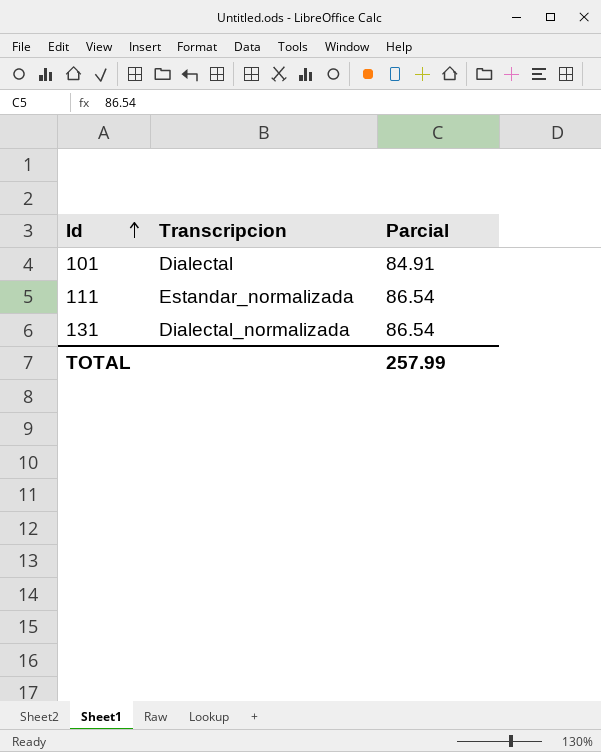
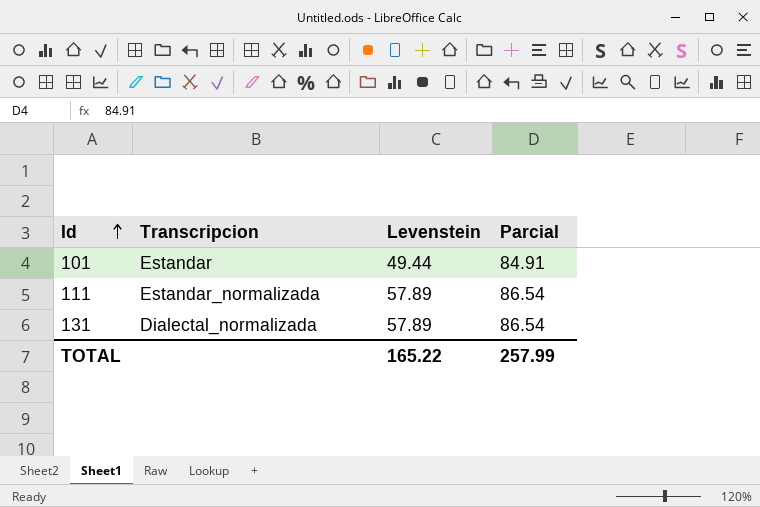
column Levenstein | position: none -> 3
101 | Transcripcion: Dialectal -> Estandar

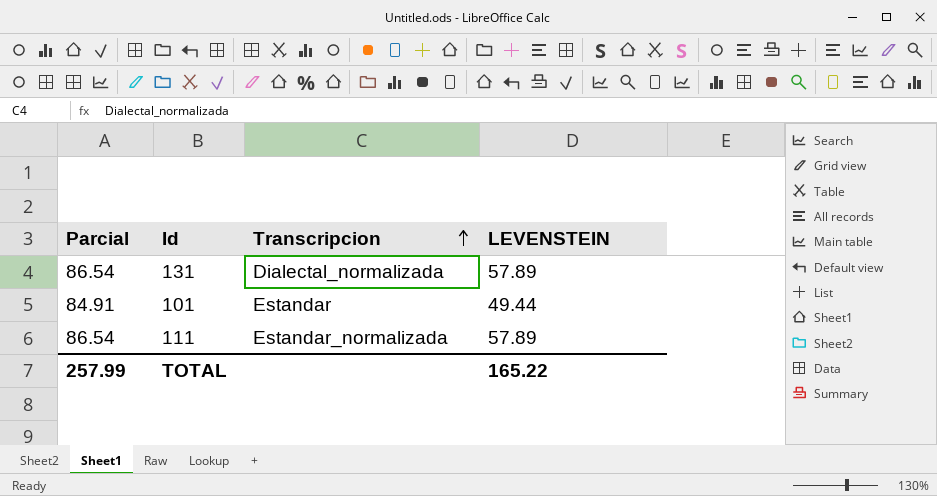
row order: Id ascending -> Transcripcion ascending
column Parcial | position: 4 -> 1
column name: Levenstein -> LEVENSTEIN

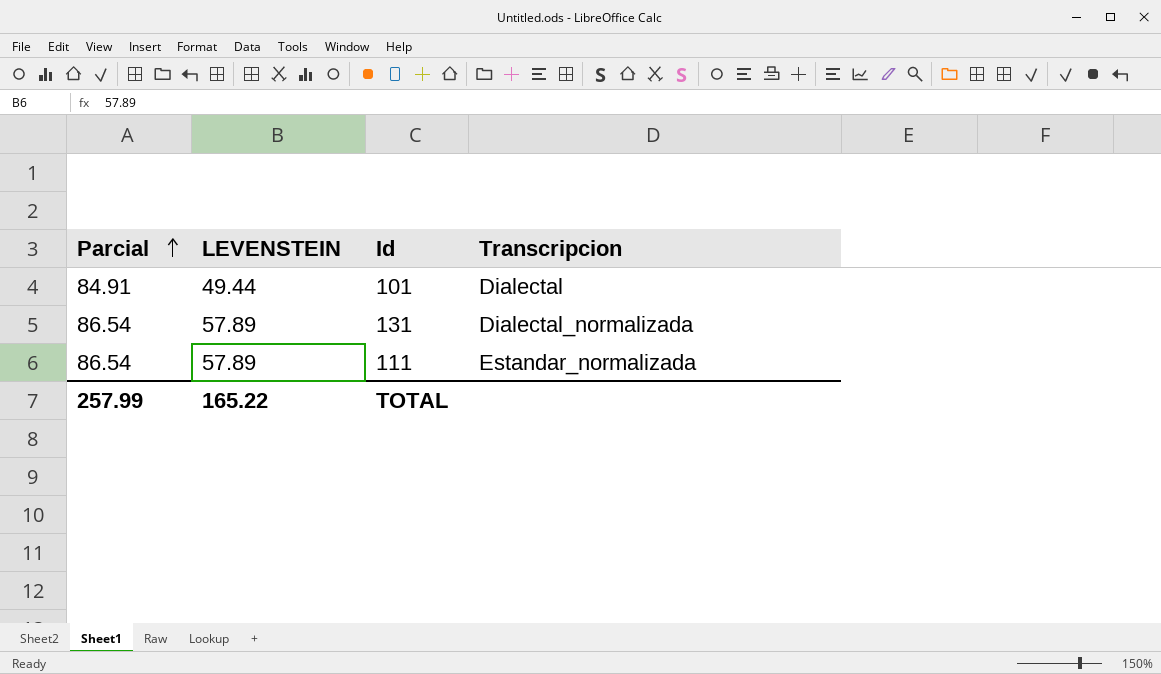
row order: Transcripcion ascending -> Parcial ascending
column LEVENSTEIN | position: 4 -> 2
101 | Transcripcion: Estandar -> Dialectal

